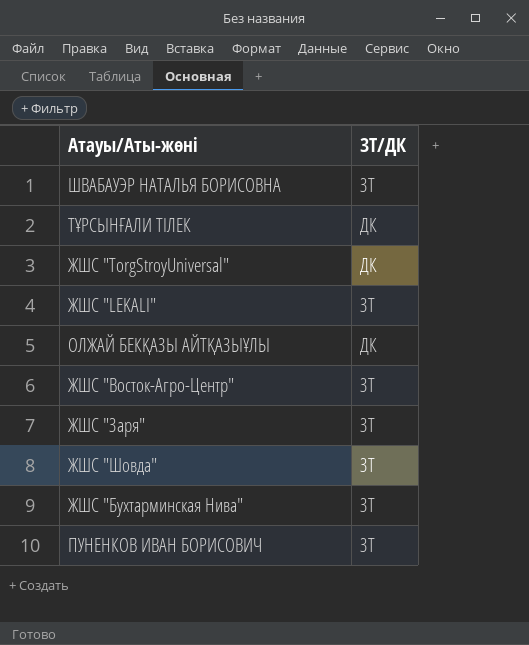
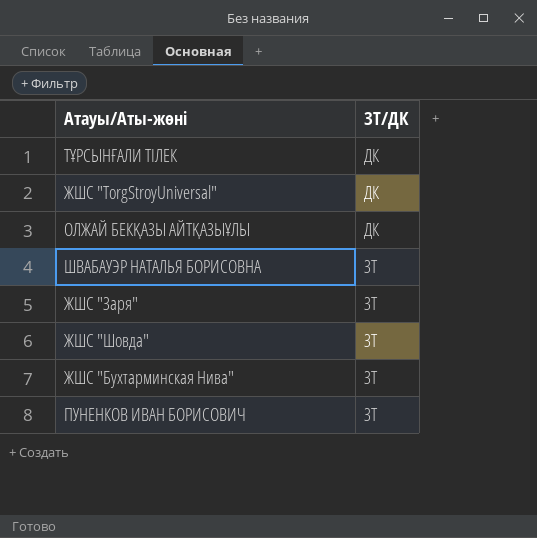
row order: none -> ЗТ/ДК ascending
row ЖШС "LEKALI": ЗТ -> none
row ЖШС "Восток-Агро-Центр": ЗТ -> none

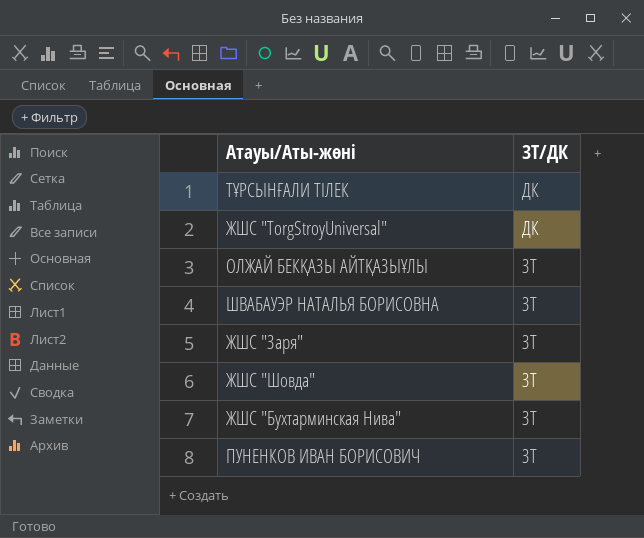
ОЛЖАЙ БЕКҚАЗЫ АЙТҚАЗЫҰЛЫ | ЗТ/ДК: ДК -> ЗТ

